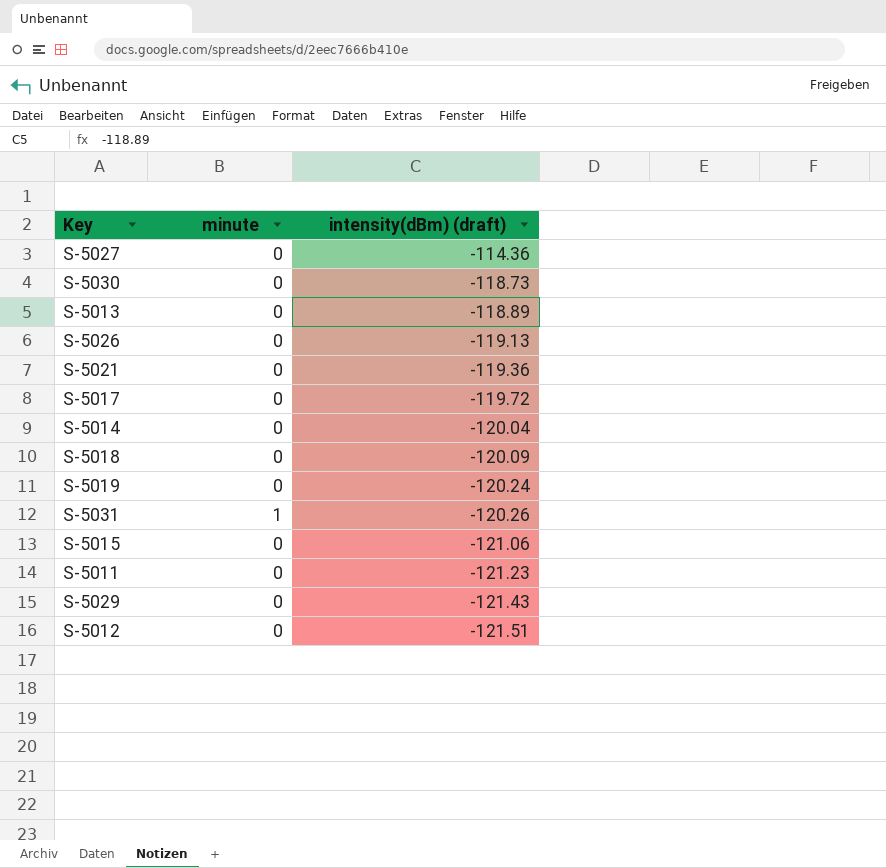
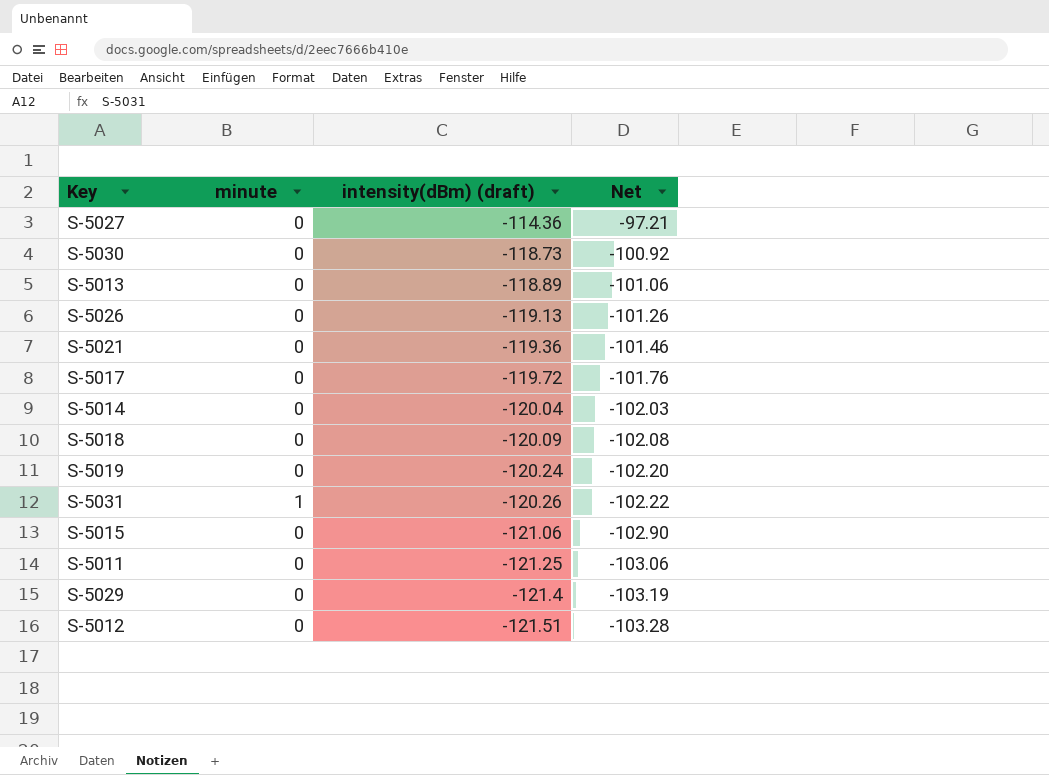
column Net | formula: none -> [intensity(dBm) (draft)] * 0.85
S-5011 | intensity(dBm) (draft): -121.23 -> -121.25
S-5029 | intensity(dBm) (draft): -121.43 -> -121.4

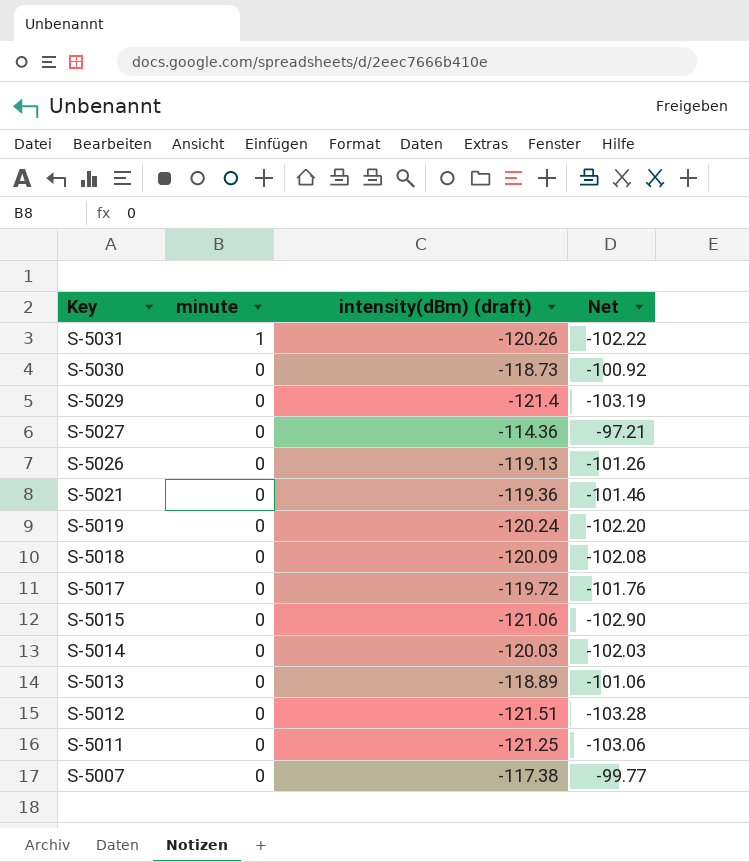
row order: intensity(dBm) (draft) descending -> Key descending
S-5014 | intensity(dBm) (draft): -120.04 -> -120.03
row S-5007: none -> 0 | -117.38 | -99.77

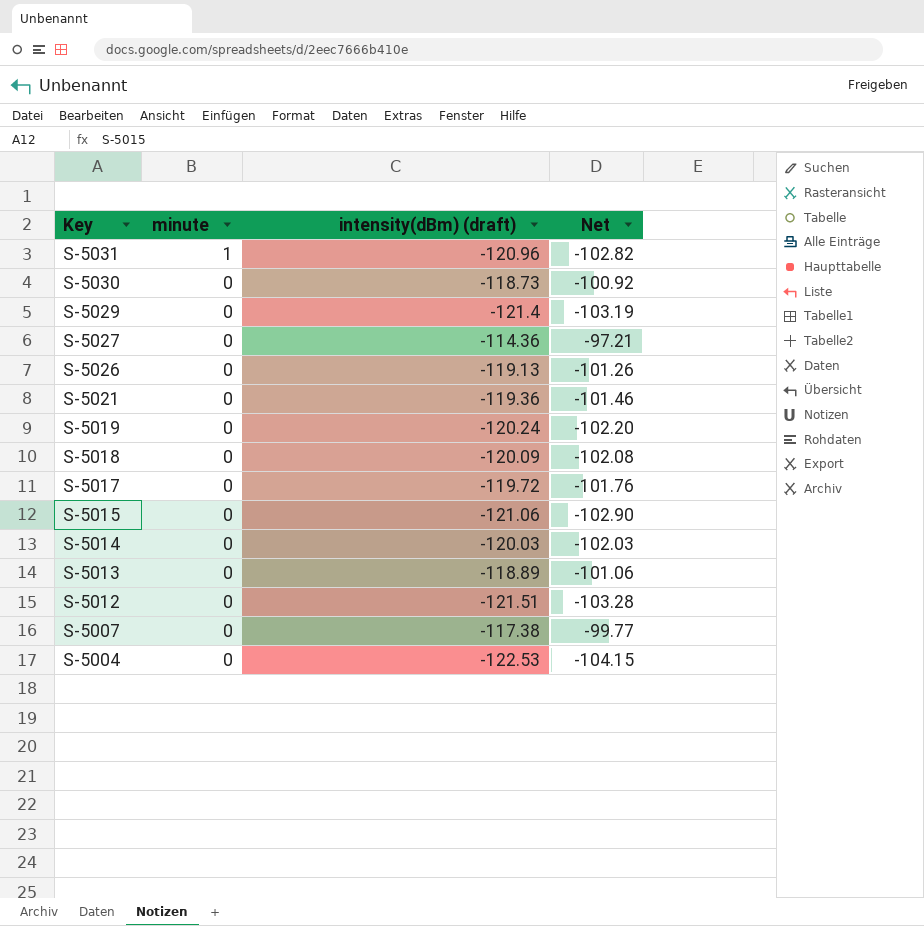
row S-5011: 0 | -121.25 | -103.06 -> none
S-5031 | intensity(dBm) (draft): -120.26 -> -120.96
S-5031 | Net: -102.22 -> -102.82
row S-5004: none -> 0 | -122.53 | -104.15

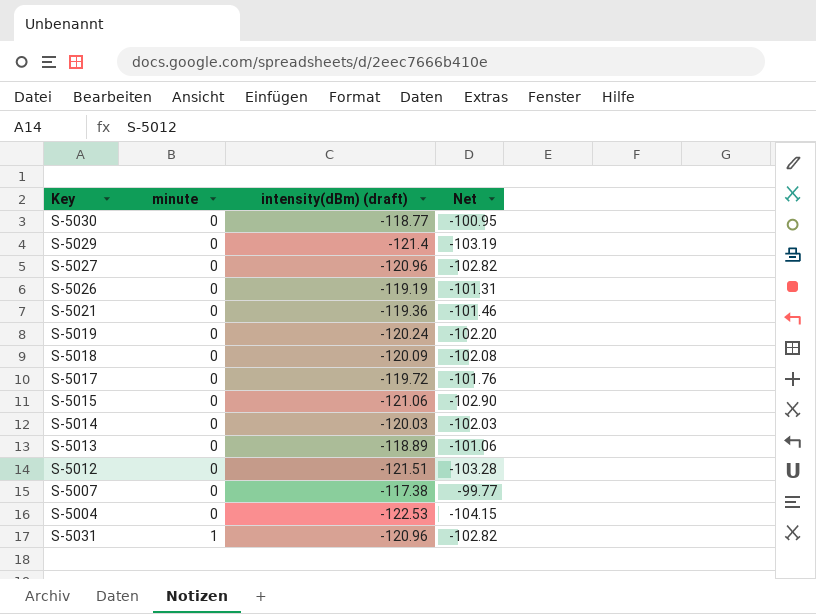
row order: Key descending -> minute ascending
S-5030 | intensity(dBm) (draft): -118.73 -> -118.77
S-5030 | Net: -100.92 -> -100.95
S-5027 | intensity(dBm) (draft): -114.36 -> -120.96
S-5027 | Net: -97.21 -> -102.82
S-5026 | intensity(dBm) (draft): -119.13 -> -119.19
S-5026 | Net: -101.26 -> -101.31

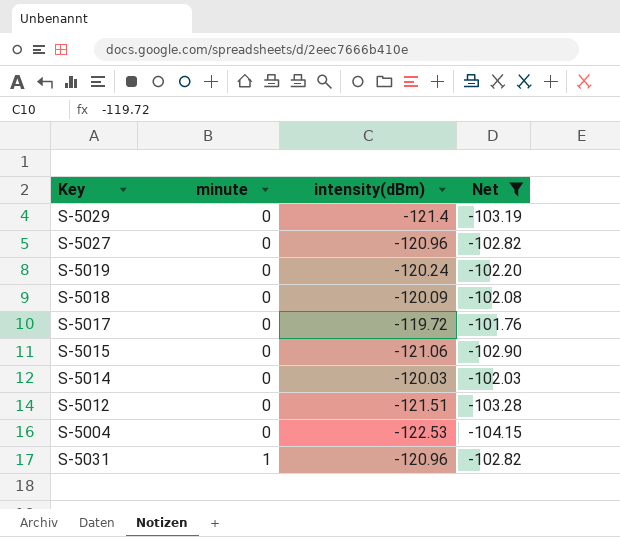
filter: none -> Net <= -101.76
column name: intensity(dBm) (draft) -> intensity(dBm)

